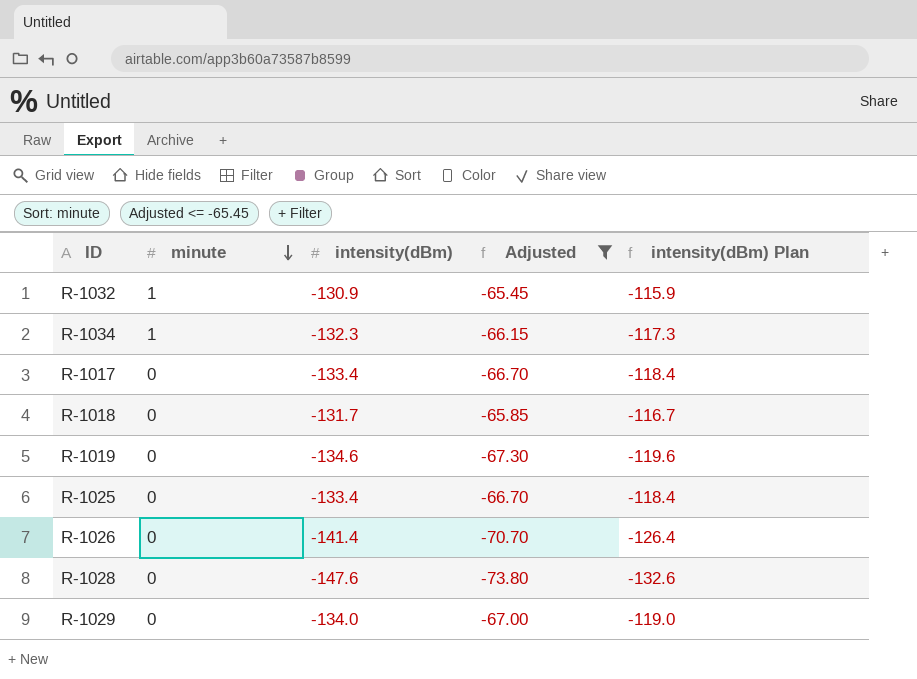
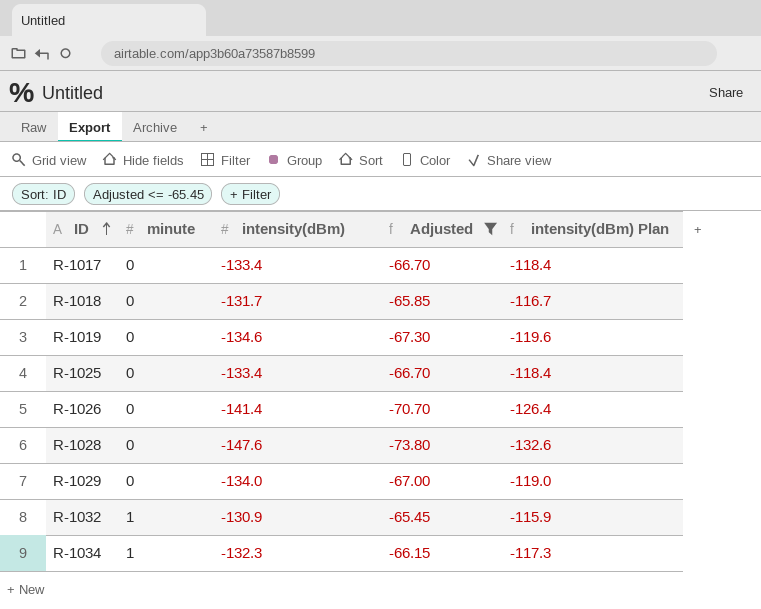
row order: minute descending -> ID ascending

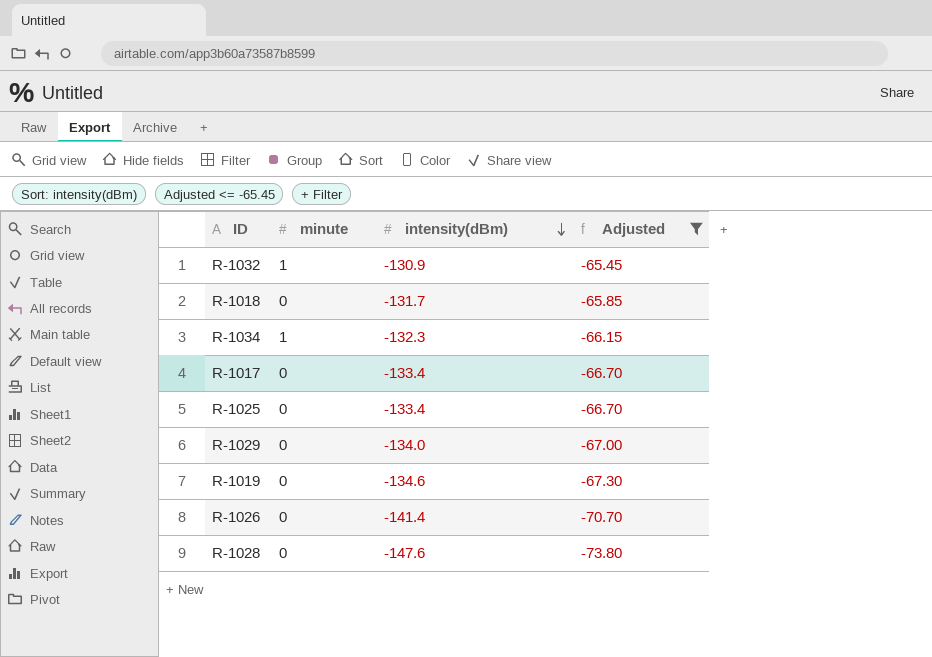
row order: ID ascending -> intensity(dBm) descending
column intensity(dBm) Plan | formula: [intensity(dBm)] + 15 -> none

